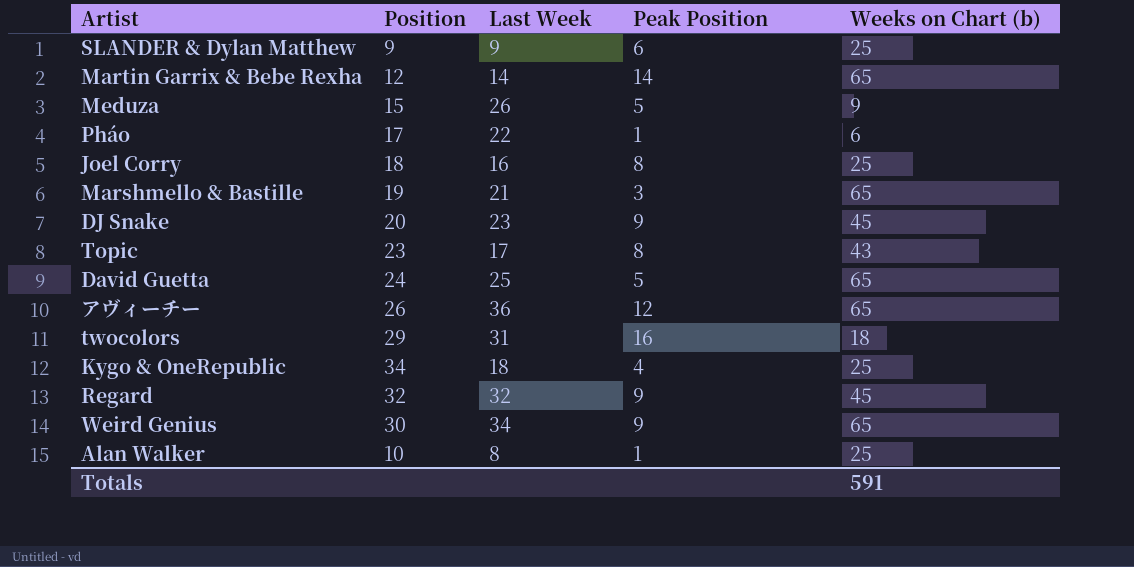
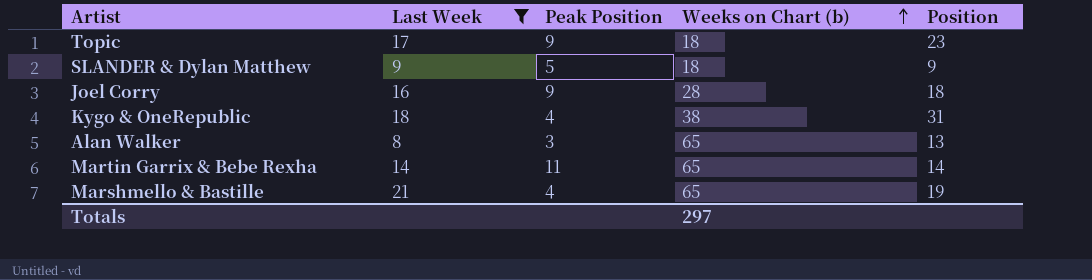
filter: none -> Last Week <= 21
row order: none -> Weeks on Chart (b) ascending
column Position | position: 2 -> 5
Topic | Peak Position: 8 -> 9
Topic | Weeks on Chart (b): 43 -> 18
SLANDER & Dylan Matthew | Peak Position: 6 -> 5
SLANDER & Dylan Matthew | Weeks on Chart (b): 25 -> 18
Joel Corry | Peak Position: 8 -> 9
Joel Corry | Weeks on Chart (b): 25 -> 28
Kygo & OneRepublic | Weeks on Chart (b): 25 -> 38
Kygo & OneRepublic | Position: 34 -> 31
Alan Walker | Peak Position: 1 -> 3
Alan Walker | Weeks on Chart (b): 25 -> 65
Alan Walker | Position: 10 -> 13
Martin Garrix & Bebe Rexha | Peak Position: 14 -> 11
Martin Garrix & Bebe Rexha | Position: 12 -> 14
Marshmello & Bastille | Peak Position: 3 -> 4
Totals | Weeks on Chart (b): 591 -> 297

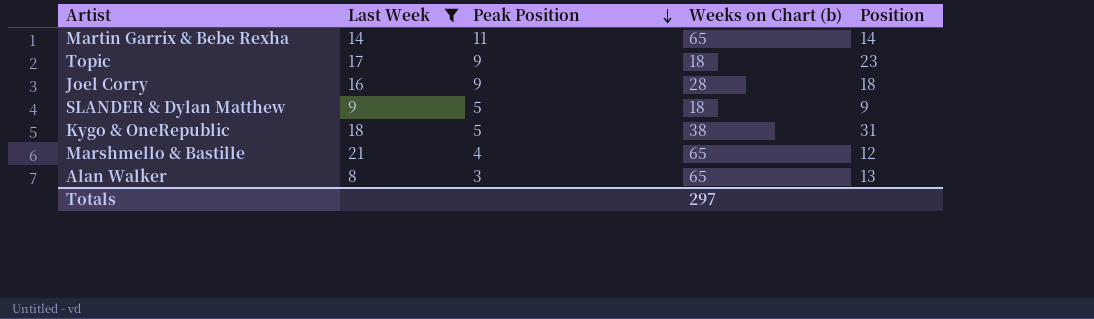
row order: Weeks on Chart (b) ascending -> Peak Position descending
Kygo & OneRepublic | Peak Position: 4 -> 5
Marshmello & Bastille | Position: 19 -> 12

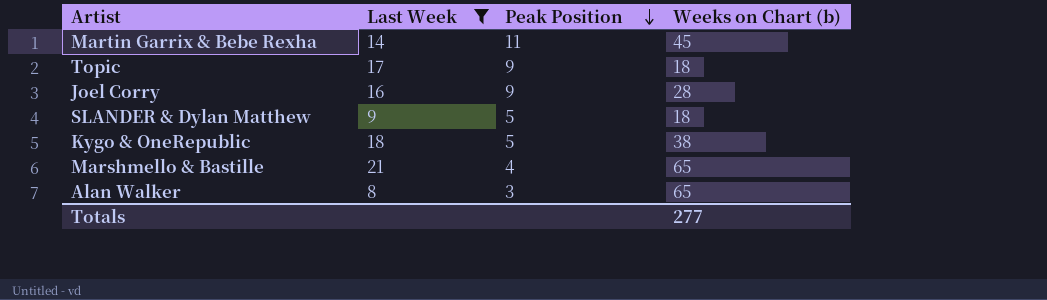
column Position | position: 5 -> none
Martin Garrix & Bebe Rexha | Weeks on Chart (b): 65 -> 45
Totals | Weeks on Chart (b): 297 -> 277

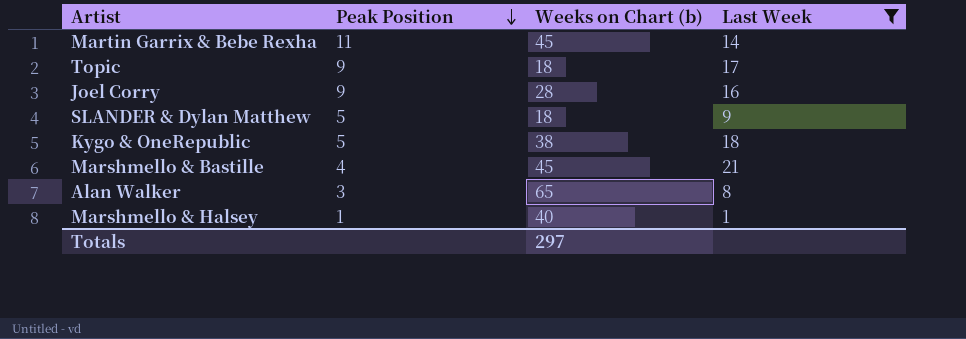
column Last Week | position: 2 -> 4
Marshmello & Bastille | Weeks on Chart (b): 65 -> 45
row Marshmello & Halsey: none -> 1 | 40 | 1
Totals | Weeks on Chart (b): 277 -> 297

